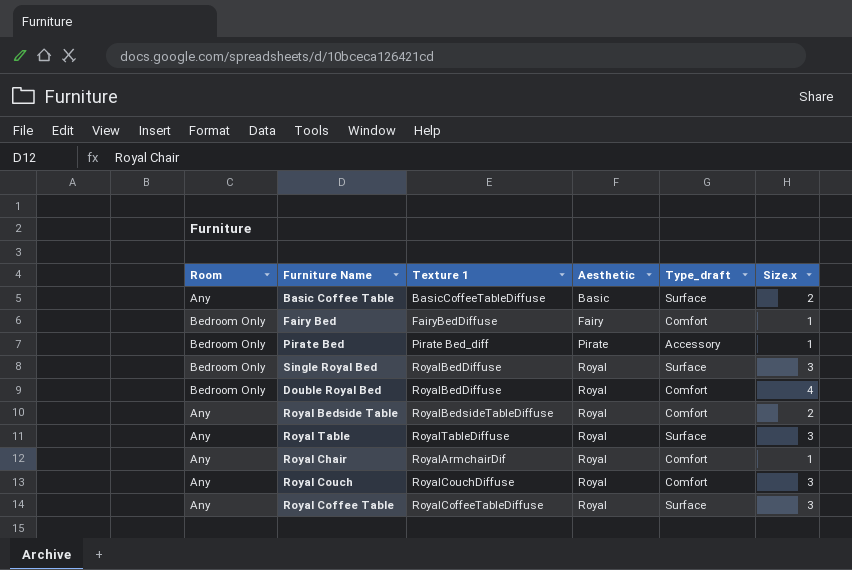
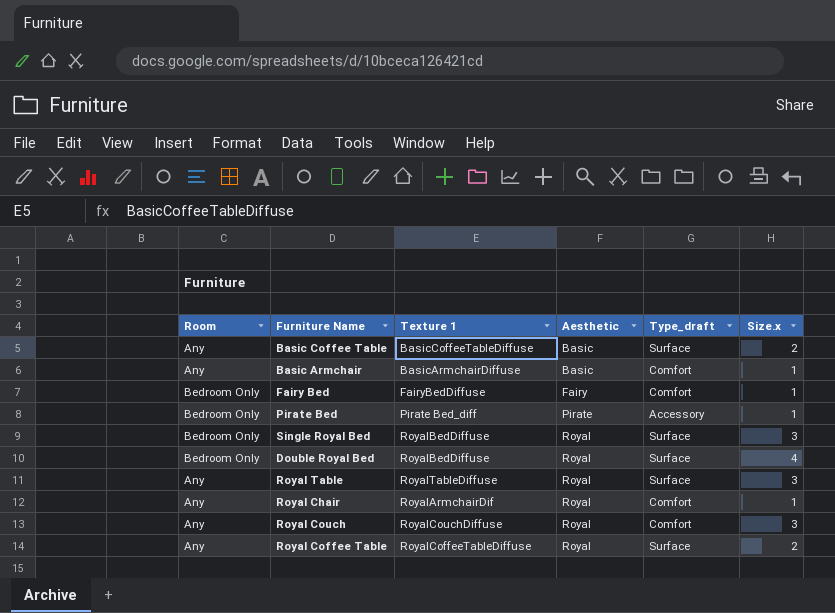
row Royal Bedside Table: Any | RoyalBedsideTableDiffuse | Royal | Comfort | 2 -> none
row Basic Armchair: none -> Any | BasicArmchairDiffuse | Basic | Comfort | 1
Double Royal Bed | Type_draft: Comfort -> Surface
Royal Coffee Table | Size.x: 3 -> 2

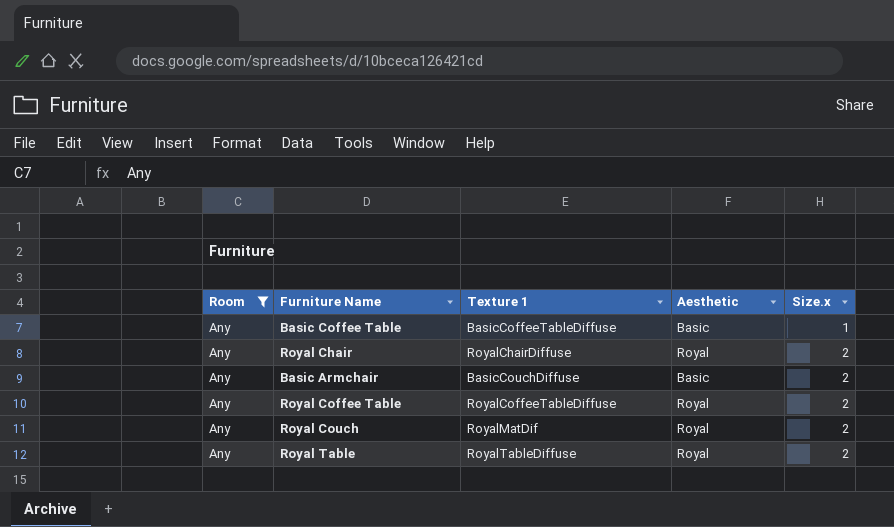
filter: none -> Room = Any
row order: Aesthetic ascending -> Size.x ascending
column Type_draft | position: 5 -> none
Basic Coffee Table | Size.x: 2 -> 1
Royal Chair | Texture 1: RoyalArmchairDif -> RoyalChairDiffuse
Royal Chair | Size.x: 1 -> 2
Basic Armchair | Texture 1: BasicArmchairDiffuse -> BasicCouchDiffuse
Basic Armchair | Size.x: 1 -> 2
Royal Couch | Texture 1: RoyalCouchDiffuse -> RoyalMatDif
Royal Couch | Size.x: 3 -> 2
Royal Table | Size.x: 3 -> 2

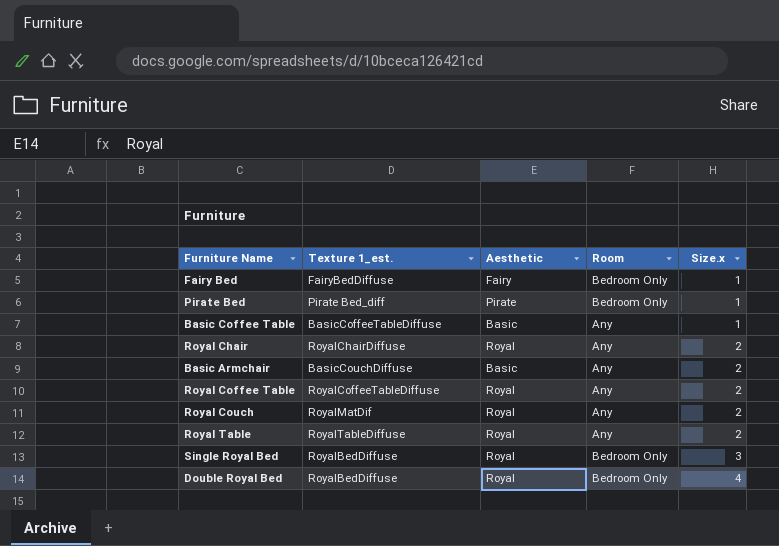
filter: Room = Any -> none
column name: Texture 1 -> Texture 1_est.
column Room | position: 1 -> 4

